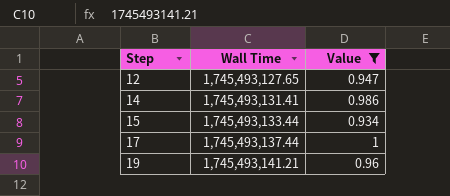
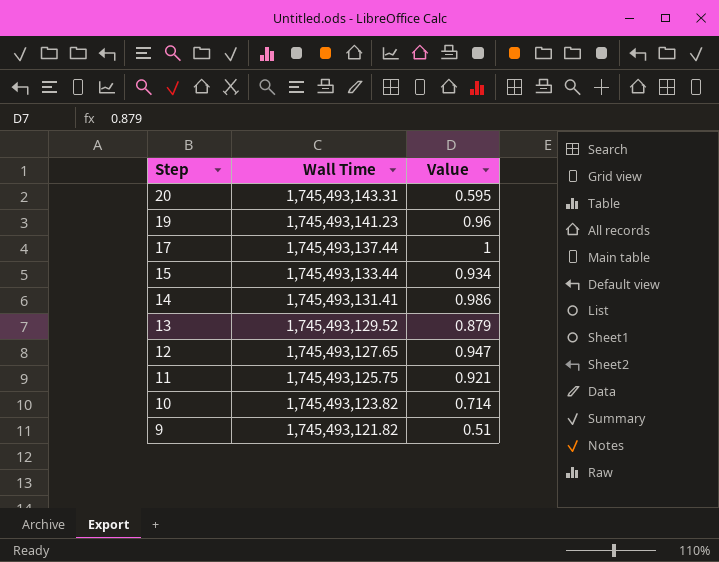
filter: Value >= 0.934 -> none
row order: Step ascending -> Step descending
19 | Wall Time: 1,745,493,141.21 -> 1,745,493,141.23

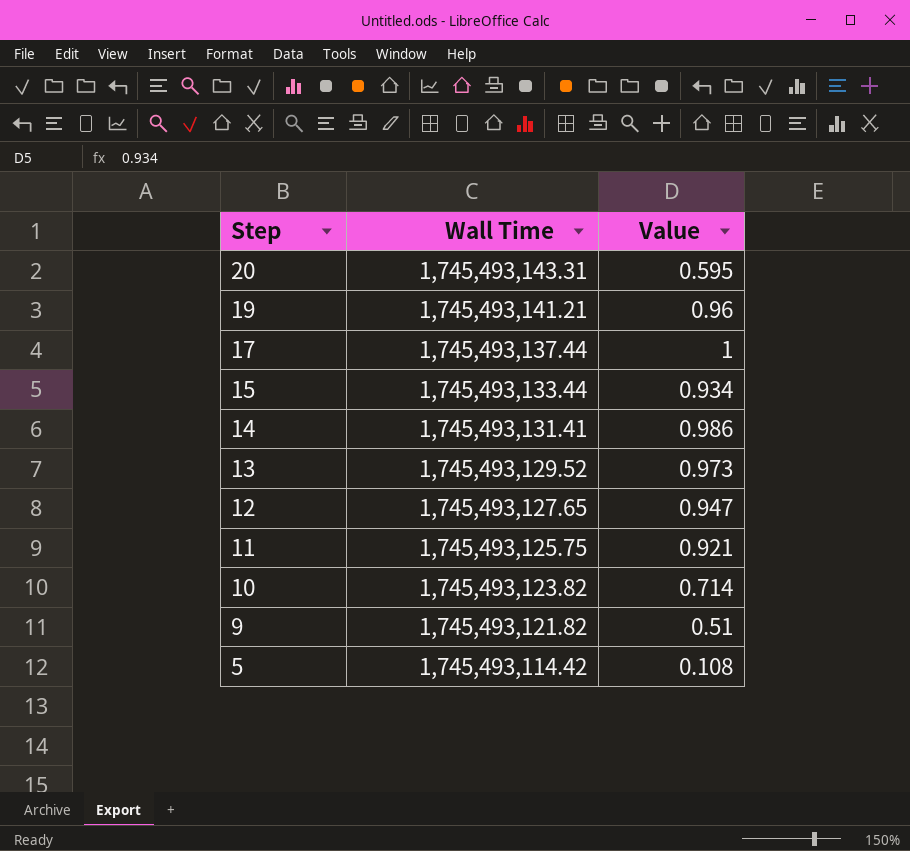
19 | Wall Time: 1,745,493,141.23 -> 1,745,493,141.21
13 | Value: 0.879 -> 0.973
row 5: none -> 1,745,493,114.42 | 0.108

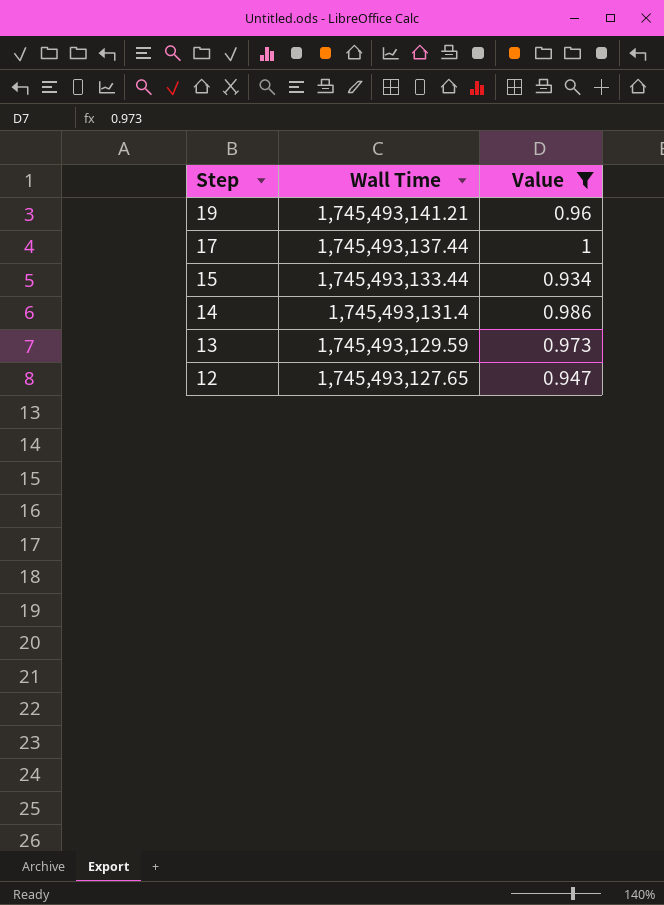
filter: none -> Value >= 0.934
14 | Wall Time: 1,745,493,131.41 -> 1,745,493,131.4
13 | Wall Time: 1,745,493,129.52 -> 1,745,493,129.59

